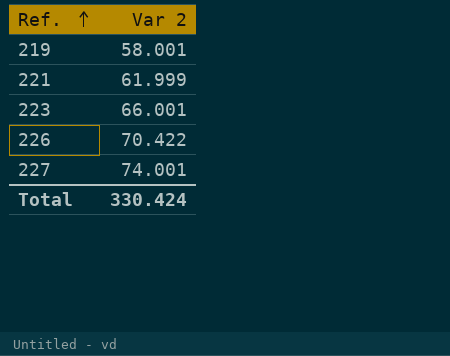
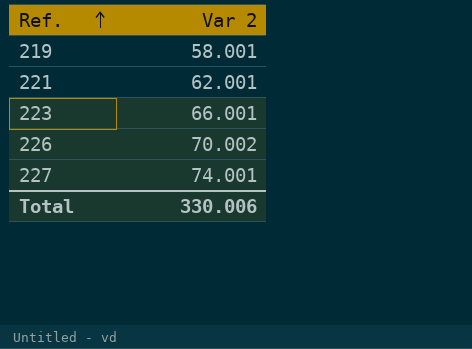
221 | Var 2: 61.999 -> 62.001
226 | Var 2: 70.422 -> 70.002
Total | Var 2: 330.424 -> 330.006

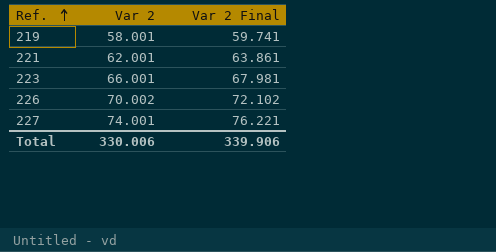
column Var 2 Final | formula: none -> [Var 2] * 1.03

